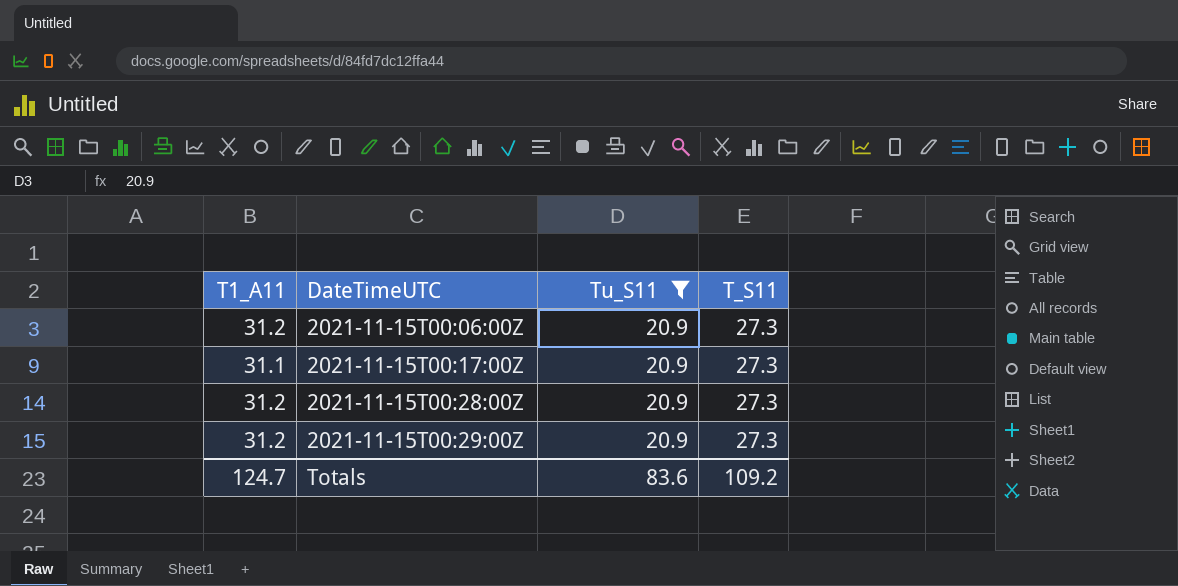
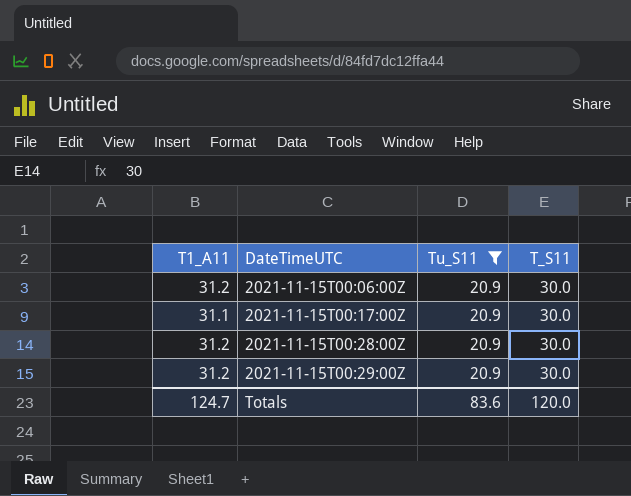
2021-11-15T00:06:00Z | T_S11: 27.3 -> 30.0
2021-11-15T00:17:00Z | T_S11: 27.3 -> 30.0
2021-11-15T00:28:00Z | T_S11: 27.3 -> 30.0
2021-11-15T00:29:00Z | T_S11: 27.3 -> 30.0
Totals | T_S11: 109.2 -> 120.0

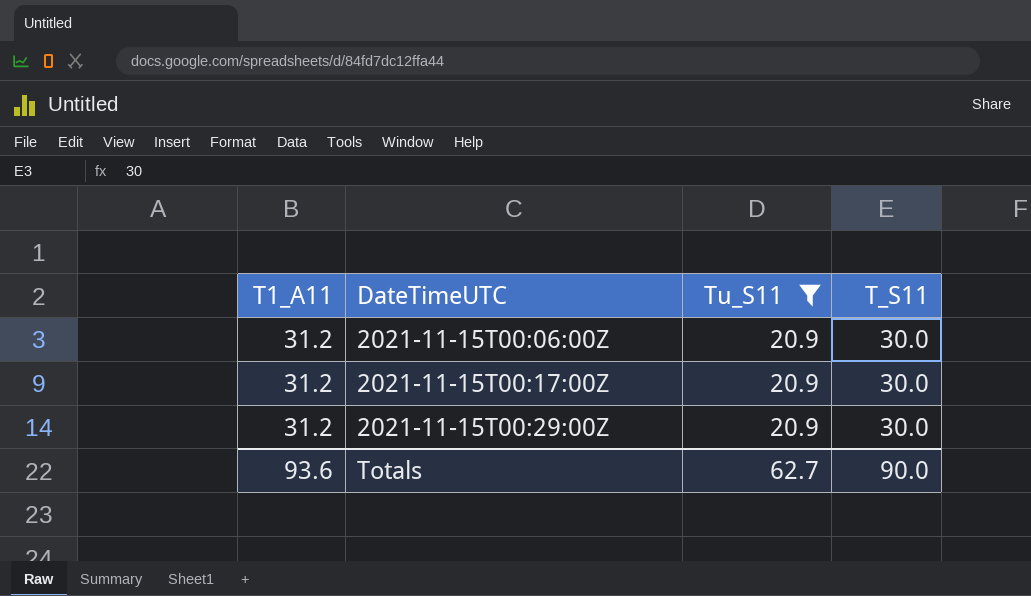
row 2021-11-15T00:28:00Z: 31.2 | 20.9 | 30.0 -> none
2021-11-15T00:17:00Z | T1_A11: 31.1 -> 31.2
Totals | T1_A11: 124.7 -> 93.6
Totals | Tu_S11: 83.6 -> 62.7
Totals | T_S11: 120.0 -> 90.0

